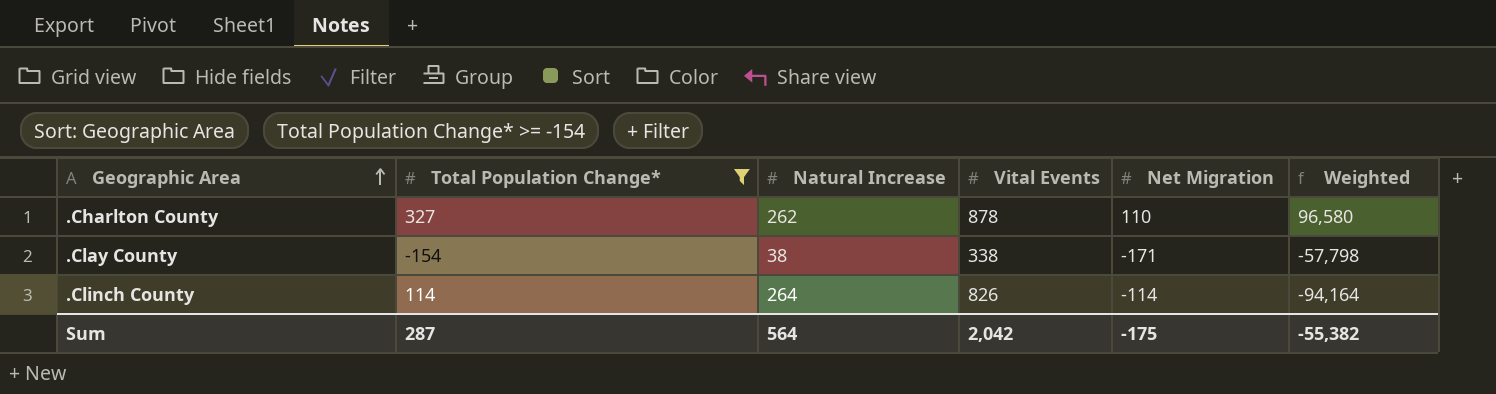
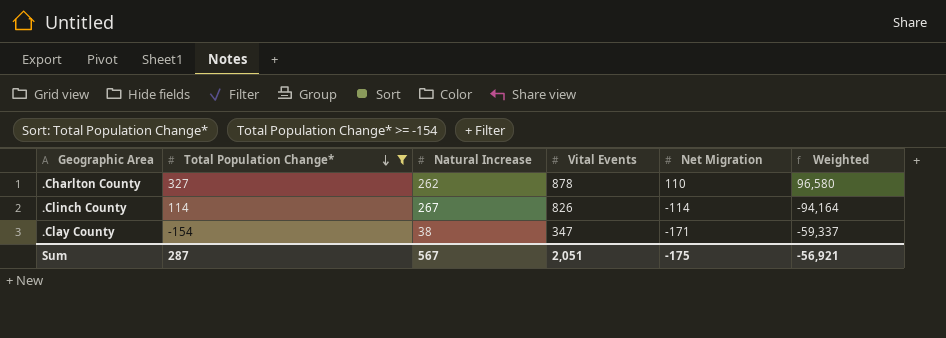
row order: Geographic Area ascending -> Total Population Change* descending
.Clinch County | Natural Increase: 264 -> 267
.Clay County | Vital Events: 338 -> 347
.Clay County | Weighted: -57,798 -> -59,337
Sum | Natural Increase: 564 -> 567
Sum | Vital Events: 2,042 -> 2,051
Sum | Weighted: -55,382 -> -56,921

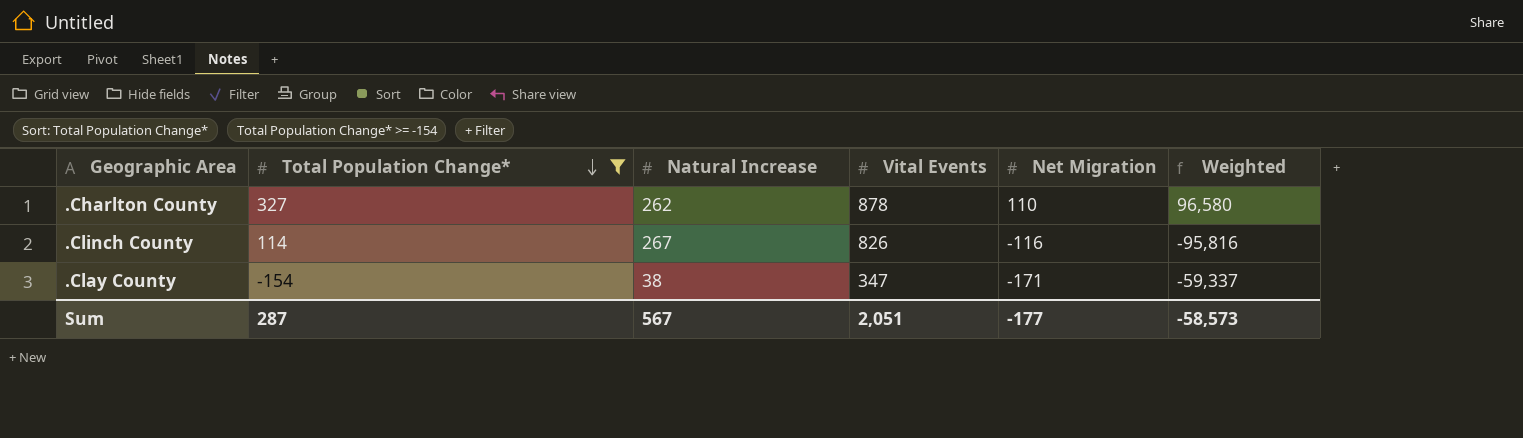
.Clinch County | Net Migration: -114 -> -116
.Clinch County | Weighted: -94,164 -> -95,816
Sum | Net Migration: -175 -> -177
Sum | Weighted: -56,921 -> -58,573

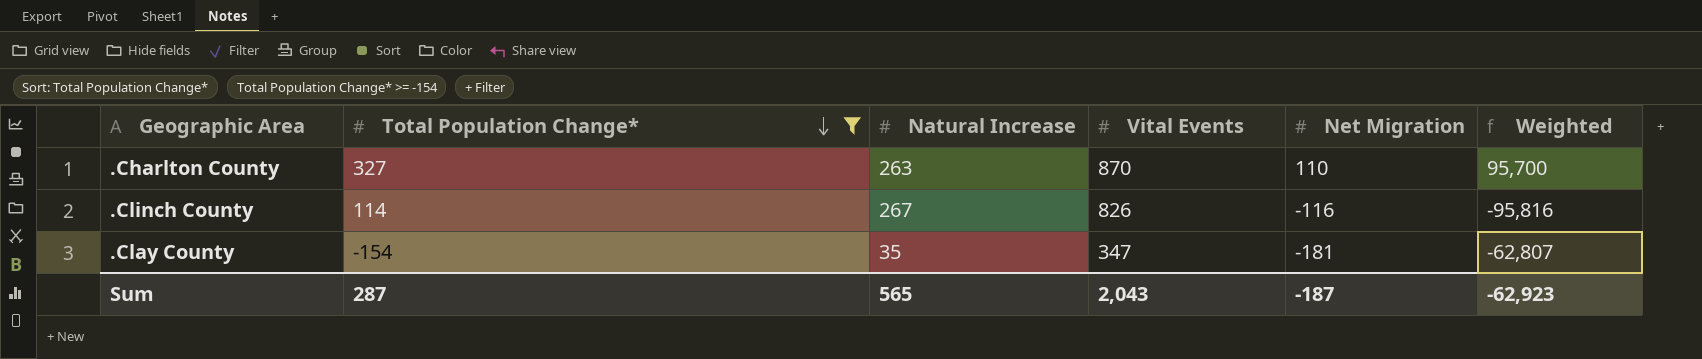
.Charlton County | Natural Increase: 262 -> 263
.Charlton County | Vital Events: 878 -> 870
.Charlton County | Weighted: 96,580 -> 95,700
.Clay County | Natural Increase: 38 -> 35
.Clay County | Net Migration: -171 -> -181
.Clay County | Weighted: -59,337 -> -62,807
Sum | Natural Increase: 567 -> 565
Sum | Vital Events: 2,051 -> 2,043
Sum | Net Migration: -177 -> -187
Sum | Weighted: -58,573 -> -62,923

